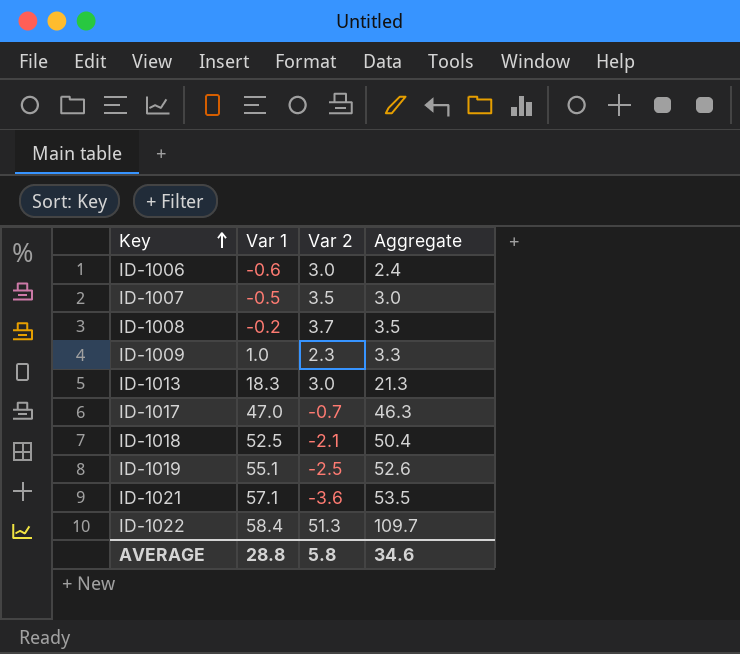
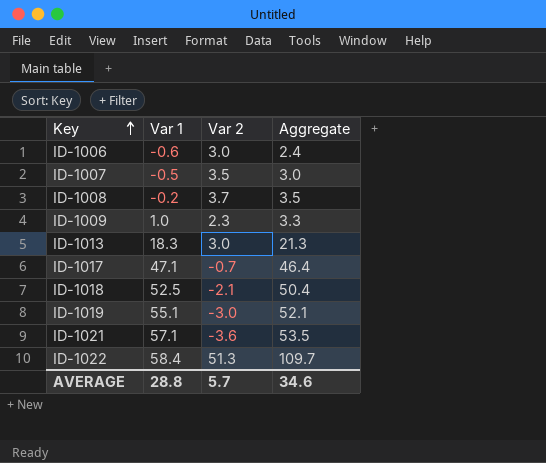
ID-1017 | Var 1: 47.0 -> 47.1
ID-1017 | Aggregate: 46.3 -> 46.4
ID-1019 | Var 2: -2.5 -> -3.0
ID-1019 | Aggregate: 52.6 -> 52.1
AVERAGE | Var 2: 5.8 -> 5.7

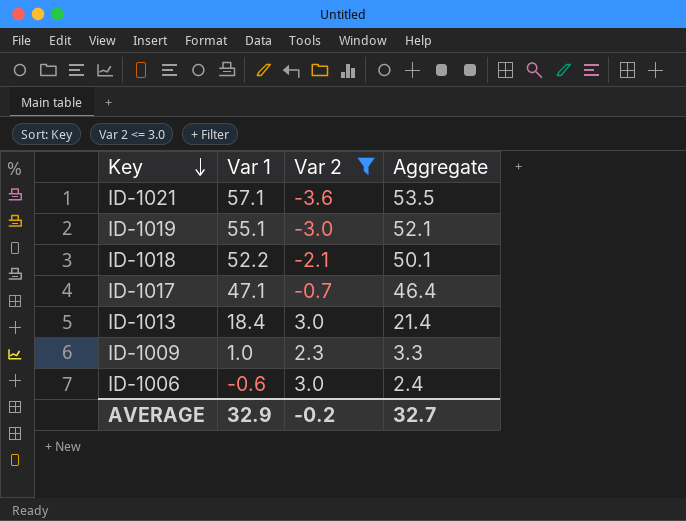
filter: none -> Var 2 <= 3.0
row order: Key ascending -> Key descending
ID-1018 | Var 1: 52.5 -> 52.2
ID-1018 | Aggregate: 50.4 -> 50.1
ID-1013 | Var 1: 18.3 -> 18.4
ID-1013 | Aggregate: 21.3 -> 21.4
AVERAGE | Var 1: 28.8 -> 32.9
AVERAGE | Var 2: 5.7 -> -0.2
AVERAGE | Aggregate: 34.6 -> 32.7

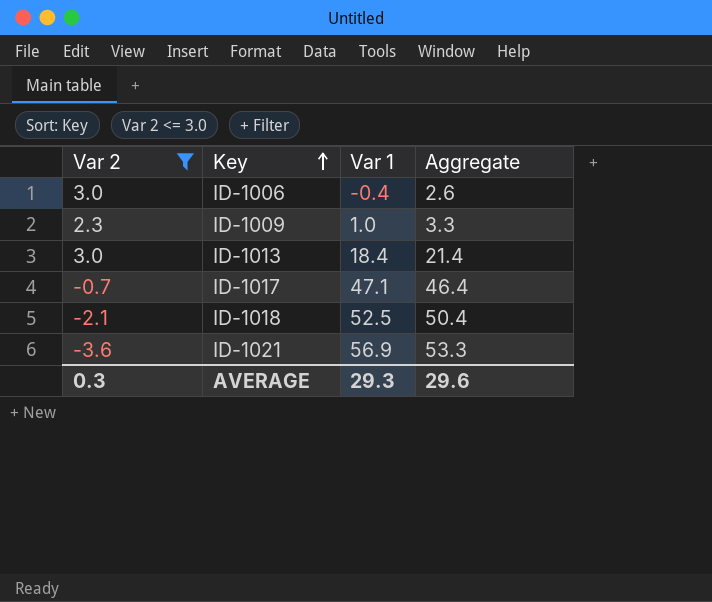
row order: Key descending -> Key ascending
column Var 2 | position: 3 -> 1
row ID-1019: 55.1 | -3.0 | 52.1 -> none
ID-1006 | Var 1: -0.6 -> -0.4
ID-1006 | Aggregate: 2.4 -> 2.6
ID-1018 | Var 1: 52.2 -> 52.5
ID-1018 | Aggregate: 50.1 -> 50.4
ID-1021 | Var 1: 57.1 -> 56.9
ID-1021 | Aggregate: 53.5 -> 53.3
AVERAGE | Var 2: -0.2 -> 0.3
AVERAGE | Var 1: 32.9 -> 29.3
AVERAGE | Aggregate: 32.7 -> 29.6

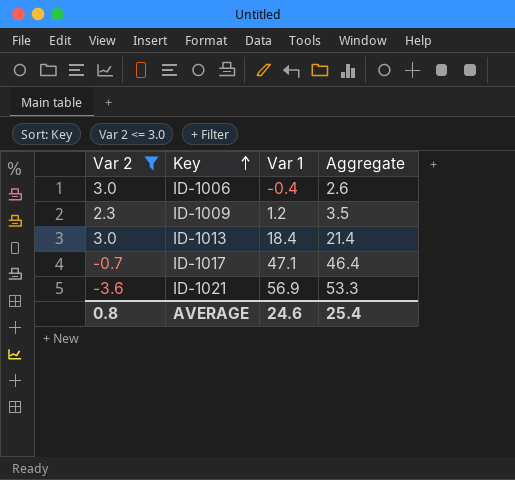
row ID-1018: -2.1 | 52.5 | 50.4 -> none
ID-1009 | Var 1: 1.0 -> 1.2
ID-1009 | Aggregate: 3.3 -> 3.5
AVERAGE | Var 2: 0.3 -> 0.8
AVERAGE | Var 1: 29.3 -> 24.6
AVERAGE | Aggregate: 29.6 -> 25.4

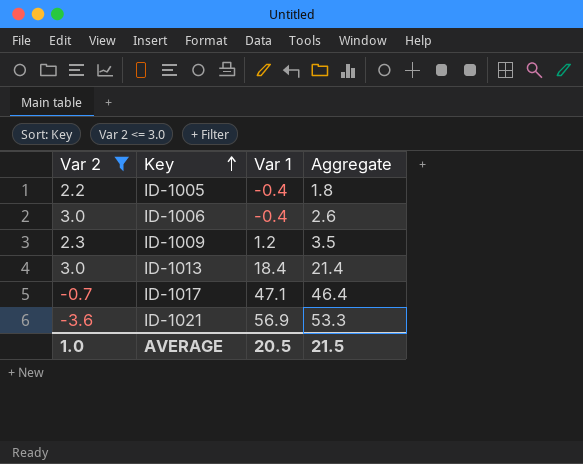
row ID-1005: none -> 2.2 | -0.4 | 1.8
AVERAGE | Var 2: 0.8 -> 1.0
AVERAGE | Var 1: 24.6 -> 20.5
AVERAGE | Aggregate: 25.4 -> 21.5

